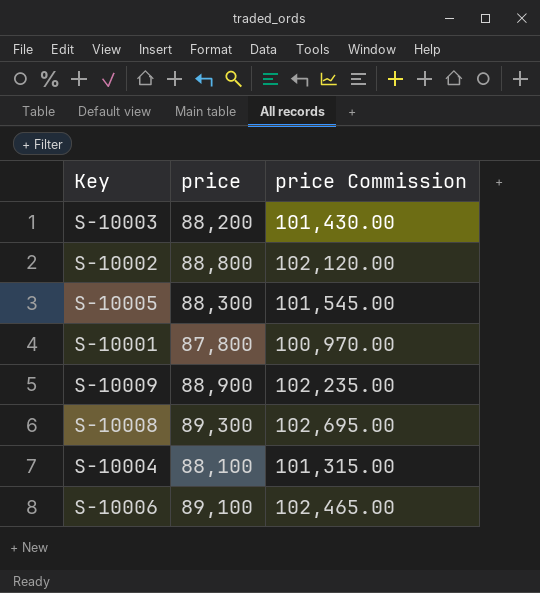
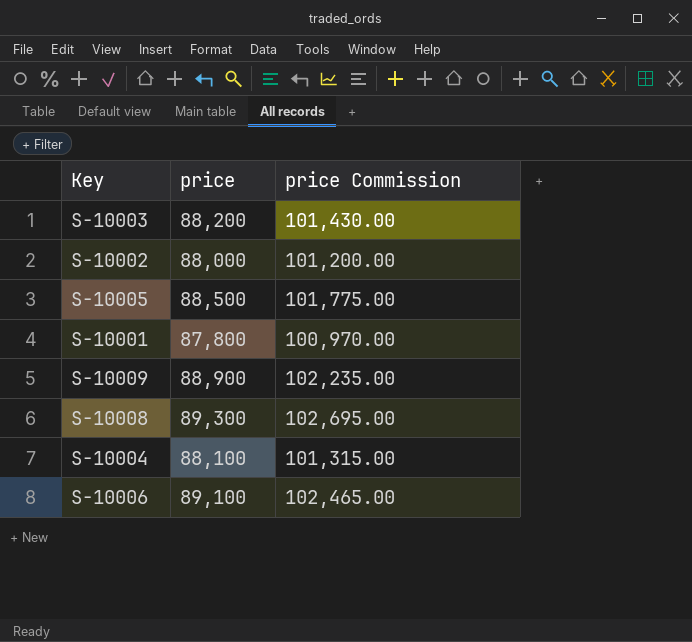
S-10002 | price: 88,800 -> 88,000
S-10002 | price Commission: 102,120.00 -> 101,200.00
S-10005 | price: 88,300 -> 88,500
S-10005 | price Commission: 101,545.00 -> 101,775.00

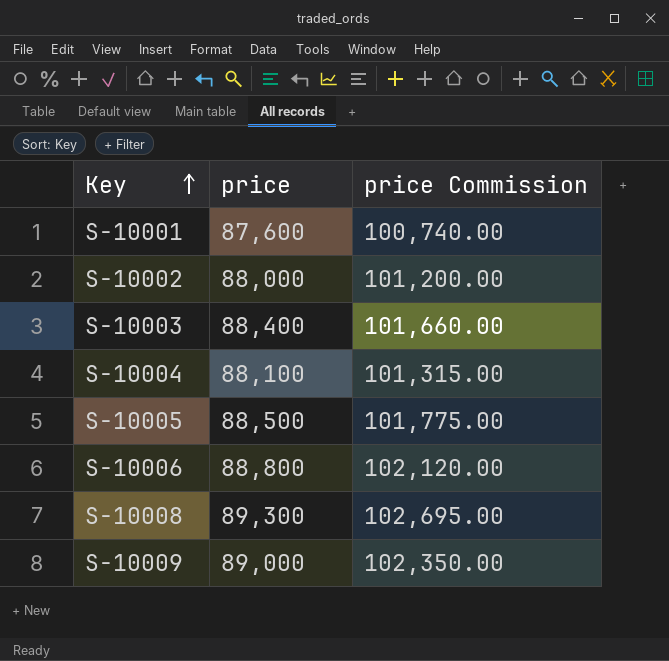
row order: none -> Key ascending
S-10001 | price: 87,800 -> 87,600
S-10001 | price Commission: 100,970.00 -> 100,740.00
S-10003 | price: 88,200 -> 88,400
S-10003 | price Commission: 101,430.00 -> 101,660.00
S-10006 | price: 89,100 -> 88,800
S-10006 | price Commission: 102,465.00 -> 102,120.00
S-10009 | price: 88,900 -> 89,000
S-10009 | price Commission: 102,235.00 -> 102,350.00

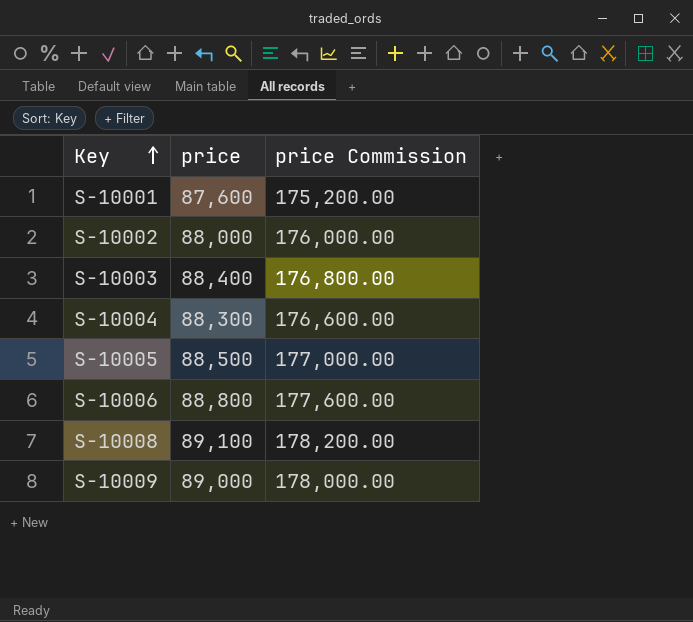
column price Commission | formula: [price] * 1.15 -> [price] * 2
S-10004 | price: 88,100 -> 88,300
S-10008 | price: 89,300 -> 89,100

